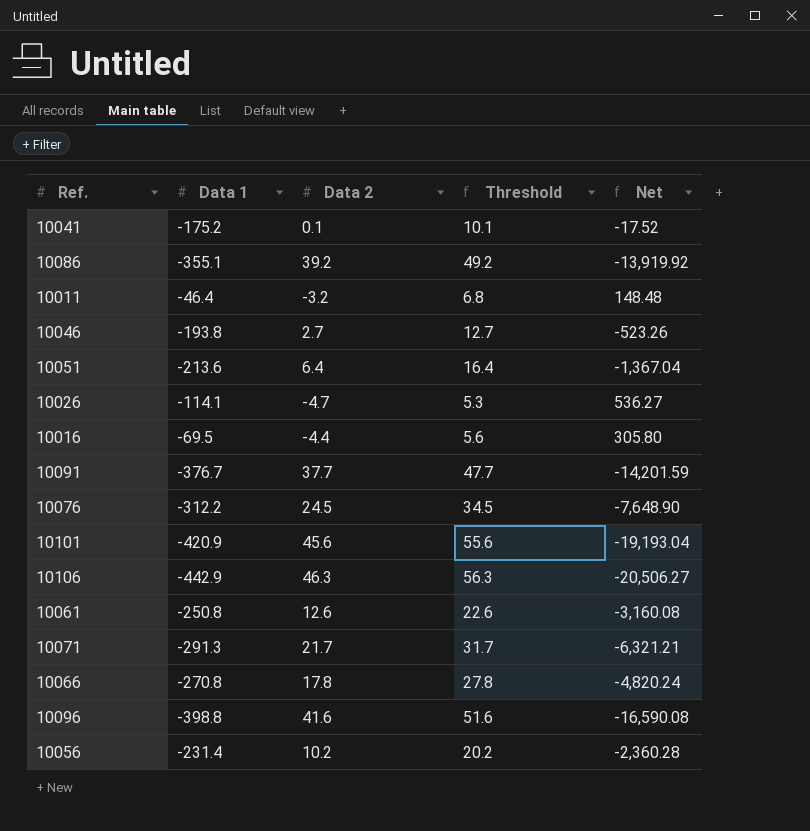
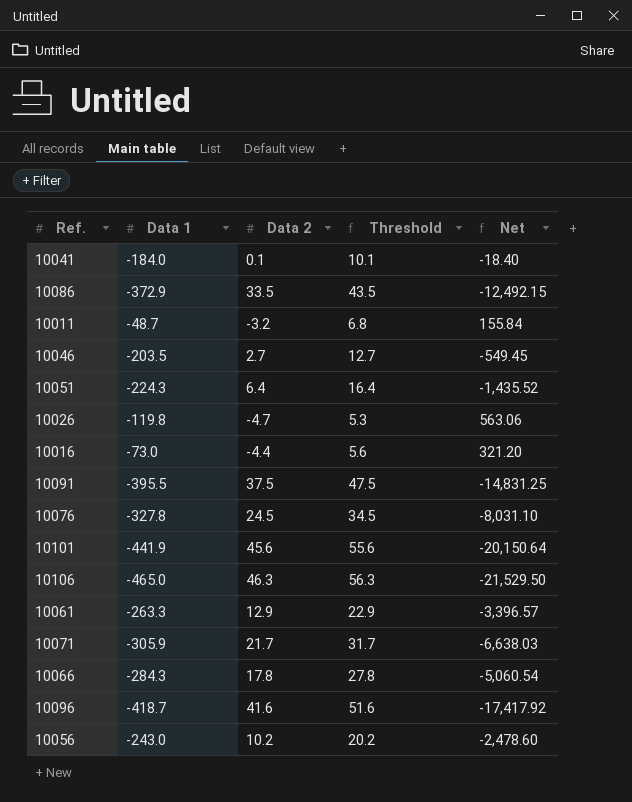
10041 | Data 1: -175.2 -> -184.0
10041 | Net: -17.52 -> -18.40
10086 | Data 1: -355.1 -> -372.9
10086 | Data 2: 39.2 -> 33.5
10086 | Threshold: 49.2 -> 43.5
10086 | Net: -13,919.92 -> -12,492.15
10011 | Data 1: -46.4 -> -48.7
10011 | Net: 148.48 -> 155.84
10046 | Data 1: -193.8 -> -203.5
10046 | Net: -523.26 -> -549.45
10051 | Data 1: -213.6 -> -224.3
10051 | Net: -1,367.04 -> -1,435.52
10026 | Data 1: -114.1 -> -119.8
10026 | Net: 536.27 -> 563.06
10016 | Data 1: -69.5 -> -73.0
10016 | Net: 305.80 -> 321.20
10091 | Data 1: -376.7 -> -395.5
10091 | Data 2: 37.7 -> 37.5
10091 | Threshold: 47.7 -> 47.5
10091 | Net: -14,201.59 -> -14,831.25
10076 | Data 1: -312.2 -> -327.8
10076 | Net: -7,648.90 -> -8,031.10
10101 | Data 1: -420.9 -> -441.9
10101 | Net: -19,193.04 -> -20,150.64
10106 | Data 1: -442.9 -> -465.0
10106 | Net: -20,506.27 -> -21,529.50
10061 | Data 1: -250.8 -> -263.3
10061 | Data 2: 12.6 -> 12.9
10061 | Threshold: 22.6 -> 22.9
10061 | Net: -3,160.08 -> -3,396.57
10071 | Data 1: -291.3 -> -305.9
10071 | Net: -6,321.21 -> -6,638.03
10066 | Data 1: -270.8 -> -284.3
10066 | Net: -4,820.24 -> -5,060.54
10096 | Data 1: -398.8 -> -418.7
10096 | Net: -16,590.08 -> -17,417.92
10056 | Data 1: -231.4 -> -243.0
10056 | Net: -2,360.28 -> -2,478.60

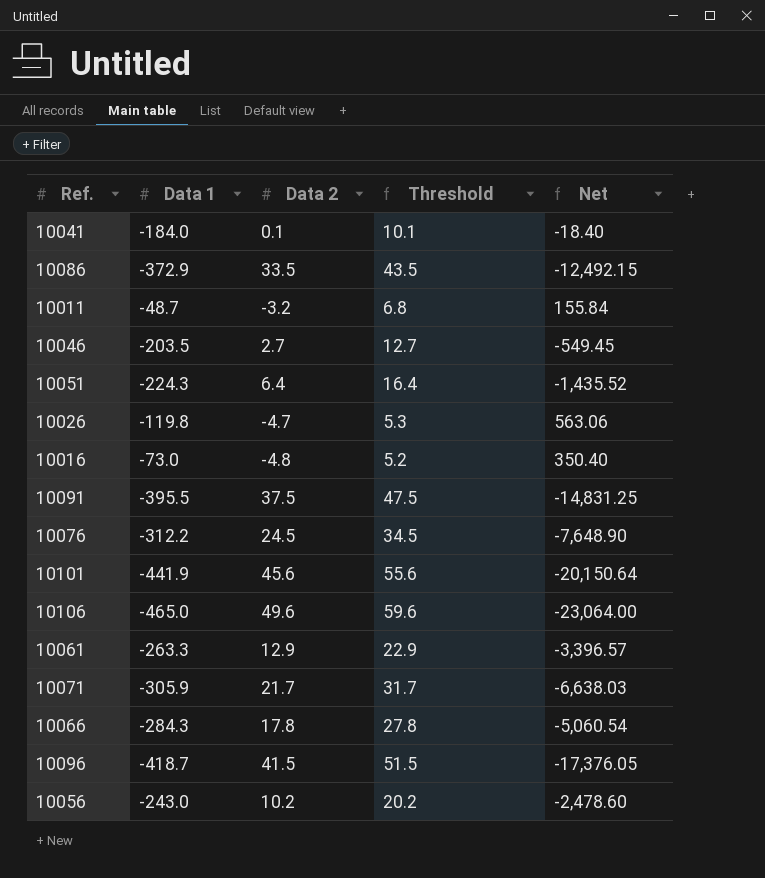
10016 | Data 2: -4.4 -> -4.8
10016 | Threshold: 5.6 -> 5.2
10016 | Net: 321.20 -> 350.40
10076 | Data 1: -327.8 -> -312.2
10076 | Net: -8,031.10 -> -7,648.90
10106 | Data 2: 46.3 -> 49.6
10106 | Threshold: 56.3 -> 59.6
10106 | Net: -21,529.50 -> -23,064.00
10096 | Data 2: 41.6 -> 41.5
10096 | Threshold: 51.6 -> 51.5
10096 | Net: -17,417.92 -> -17,376.05

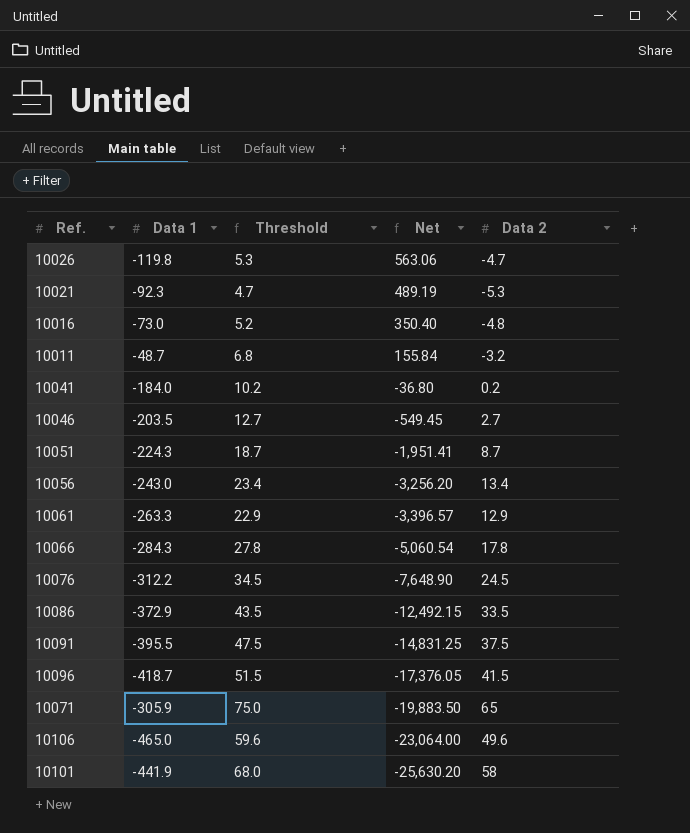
row order: none -> Net descending
column Data 2 | position: 3 -> 5
row 10021: none -> -92.3 | 4.7 | 489.19 | -5.3
10041 | Threshold: 10.1 -> 10.2
10041 | Net: -18.40 -> -36.80
10041 | Data 2: 0.1 -> 0.2
10051 | Threshold: 16.4 -> 18.7
10051 | Net: -1,435.52 -> -1,951.41
10051 | Data 2: 6.4 -> 8.7
10056 | Threshold: 20.2 -> 23.4
10056 | Net: -2,478.60 -> -3,256.20
10056 | Data 2: 10.2 -> 13.4
10071 | Threshold: 31.7 -> 75.0
10071 | Net: -6,638.03 -> -19,883.50
10071 | Data 2: 21.7 -> 65
10101 | Threshold: 55.6 -> 68.0
10101 | Net: -20,150.64 -> -25,630.20
10101 | Data 2: 45.6 -> 58

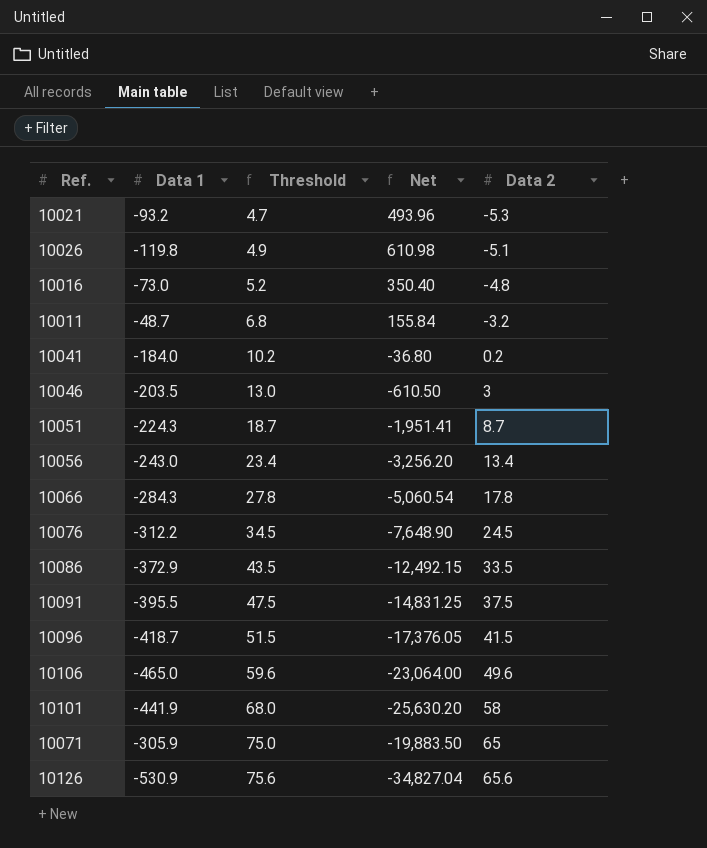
row order: Net descending -> Threshold ascending
row 10061: -263.3 | 22.9 | -3,396.57 | 12.9 -> none
10021 | Data 1: -92.3 -> -93.2
10021 | Net: 489.19 -> 493.96
10026 | Threshold: 5.3 -> 4.9
10026 | Net: 563.06 -> 610.98
10026 | Data 2: -4.7 -> -5.1
10046 | Threshold: 12.7 -> 13.0
10046 | Net: -549.45 -> -610.50
10046 | Data 2: 2.7 -> 3
row 10126: none -> -530.9 | 75.6 | -34,827.04 | 65.6

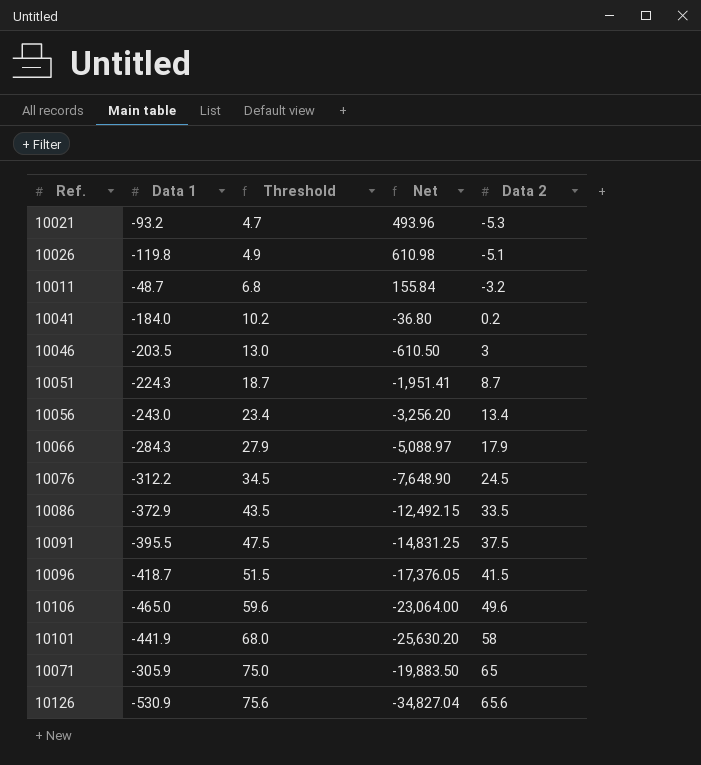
row 10016: -73.0 | 5.2 | 350.40 | -4.8 -> none
10066 | Threshold: 27.8 -> 27.9
10066 | Net: -5,060.54 -> -5,088.97
10066 | Data 2: 17.8 -> 17.9

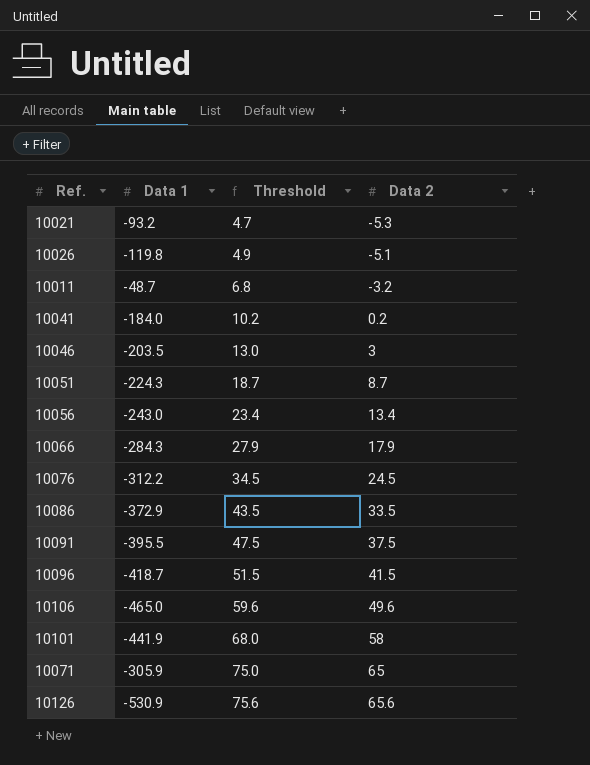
column Net | formula: [Data 1] * [Data 2] -> none

